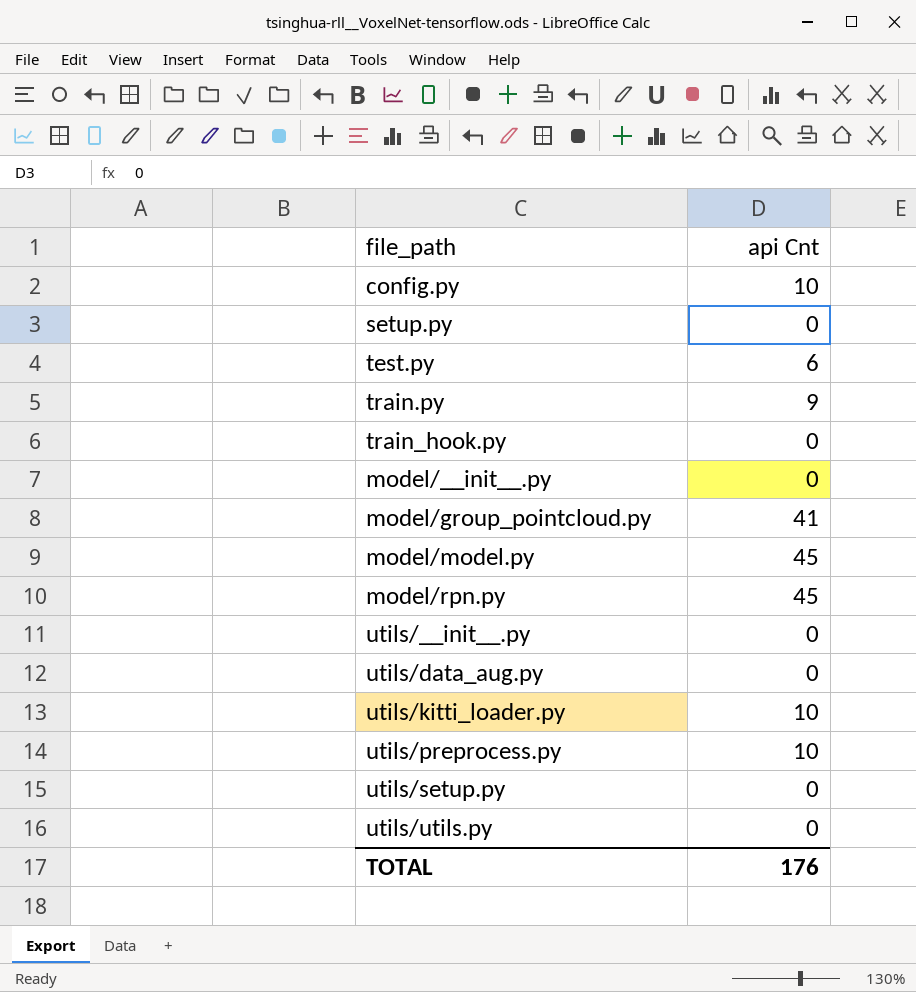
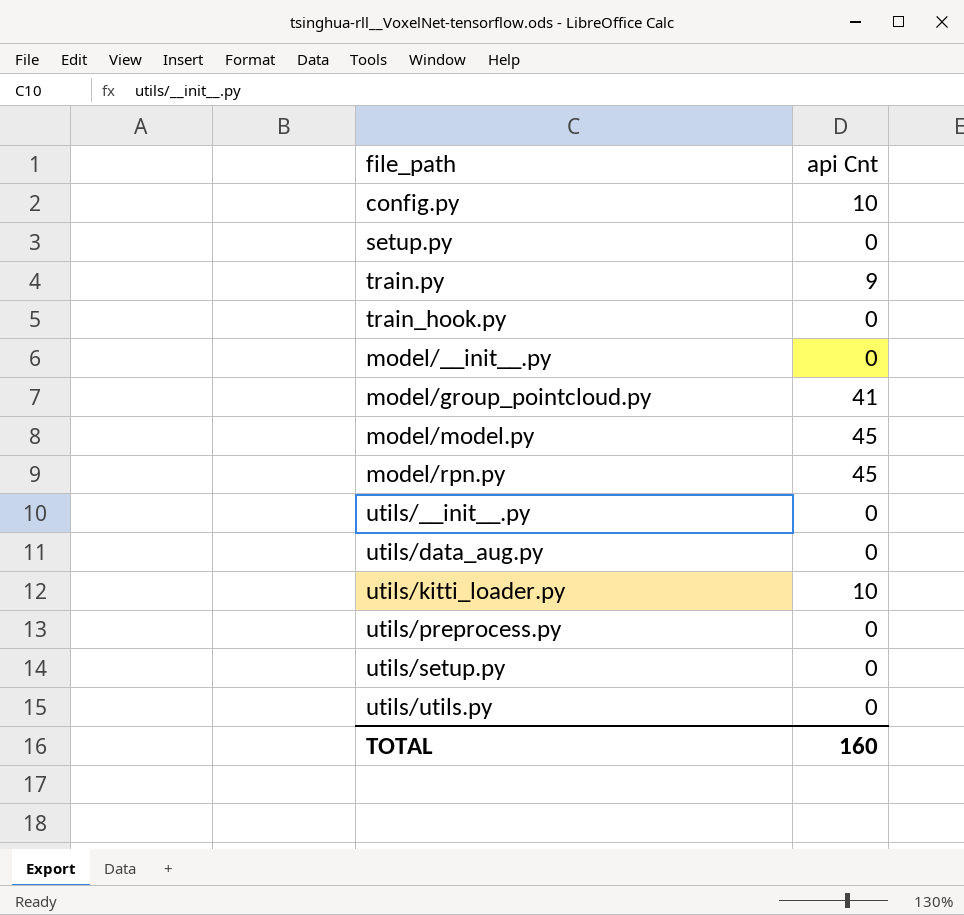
row test.py: 6 -> none
utils/preprocess.py | api Cnt: 10 -> 0
TOTAL | api Cnt: 176 -> 160

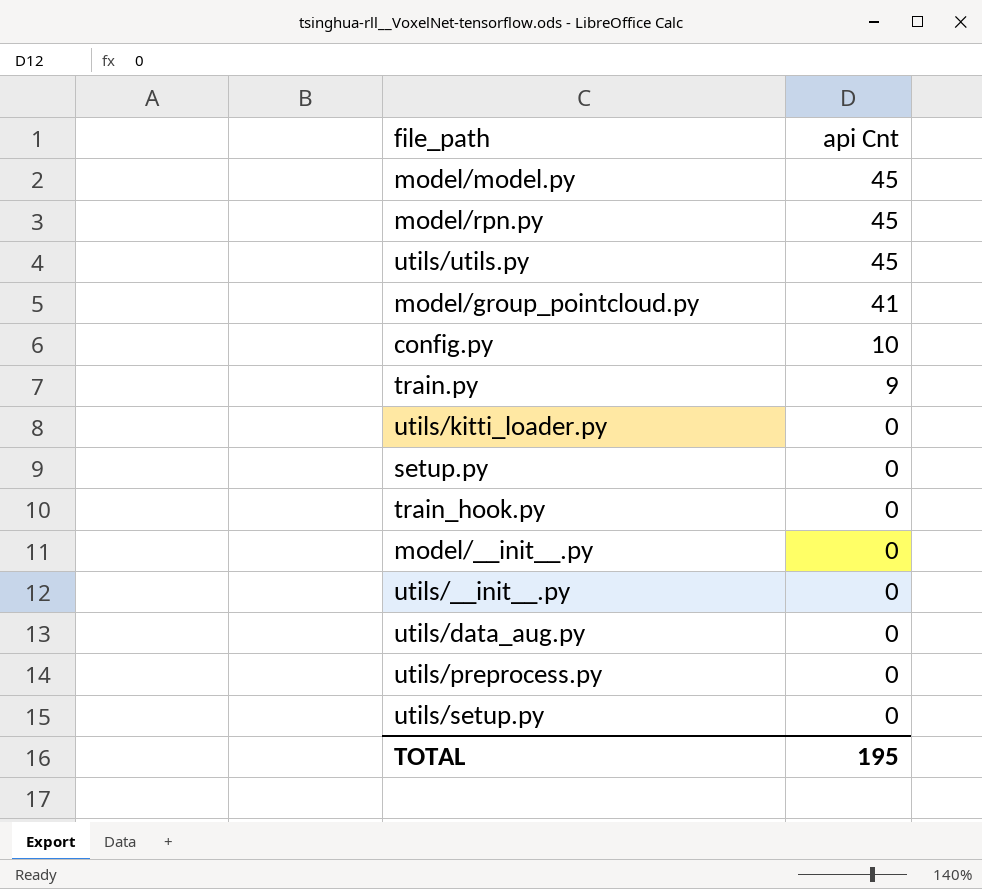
row order: none -> api Cnt descending
utils/utils.py | api Cnt: 0 -> 45
utils/kitti_loader.py | api Cnt: 10 -> 0
TOTAL | api Cnt: 160 -> 195

